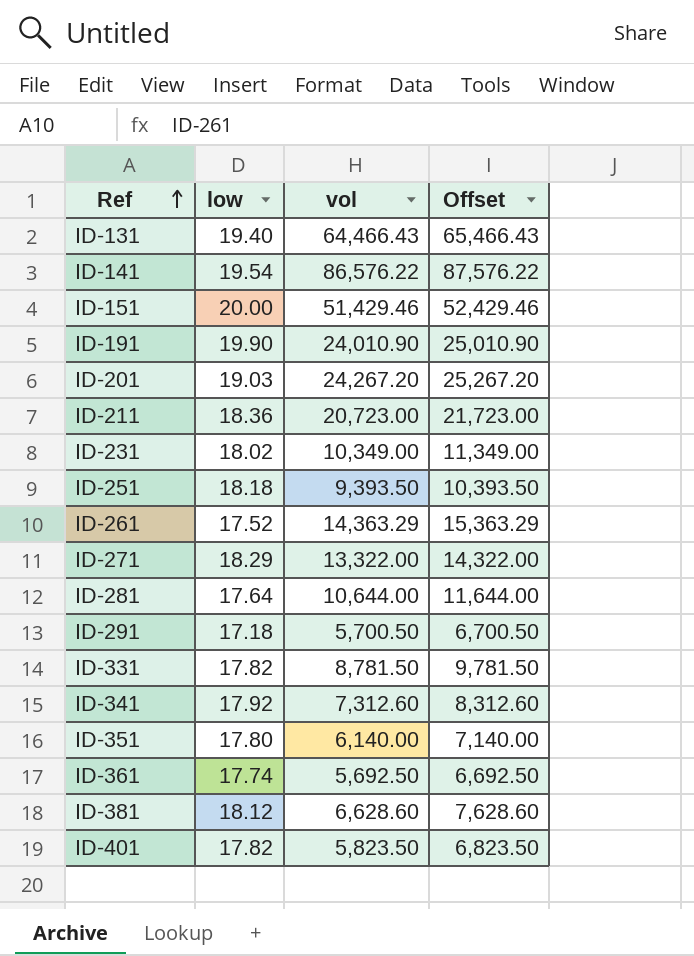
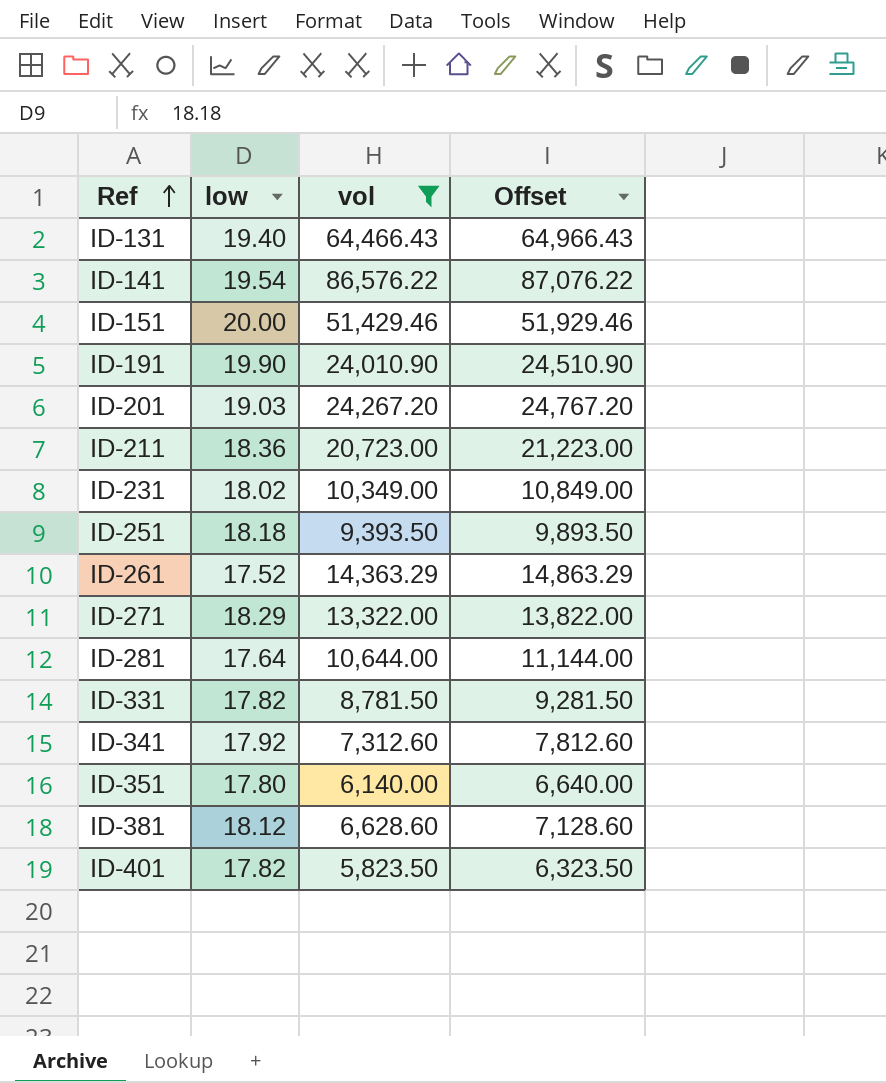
filter: none -> vol >= 5,823.50
column Offset | formula: [vol] + 1000 -> [vol] + 500

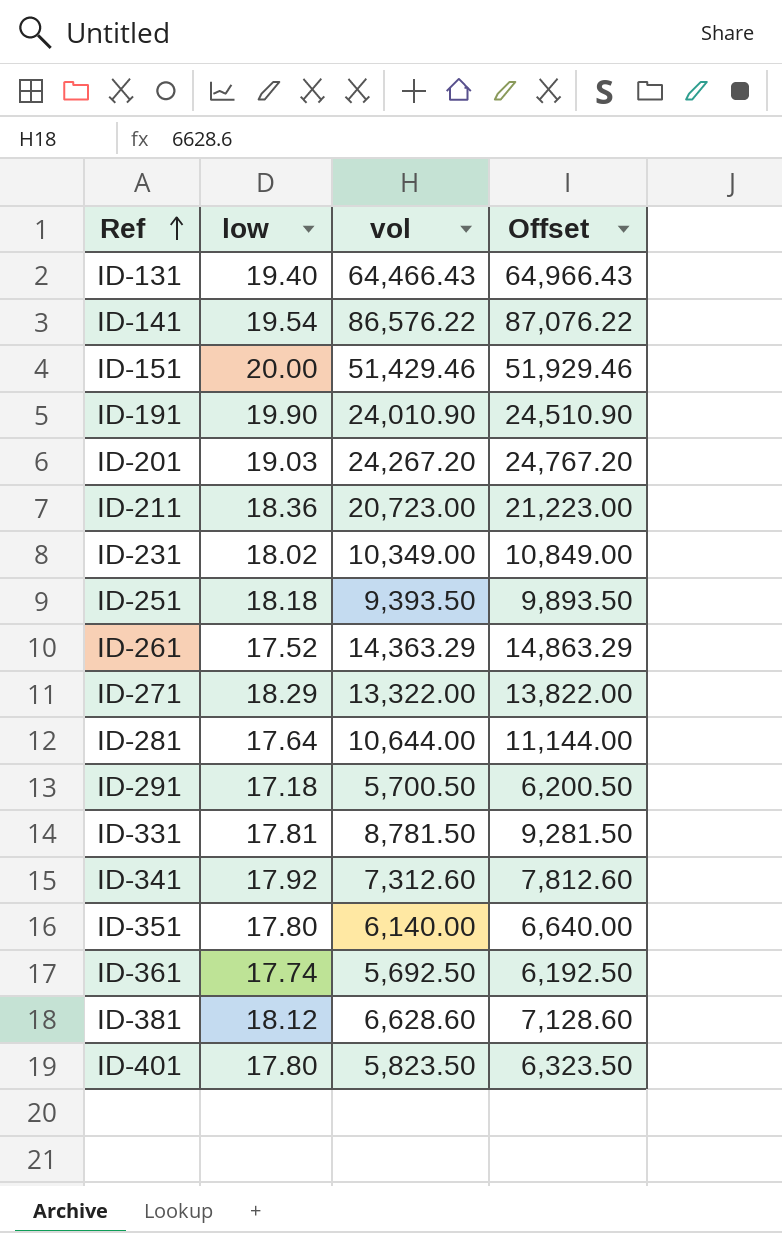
filter: vol >= 5,823.50 -> none
ID-331 | low: 17.82 -> 17.81
ID-401 | low: 17.82 -> 17.80

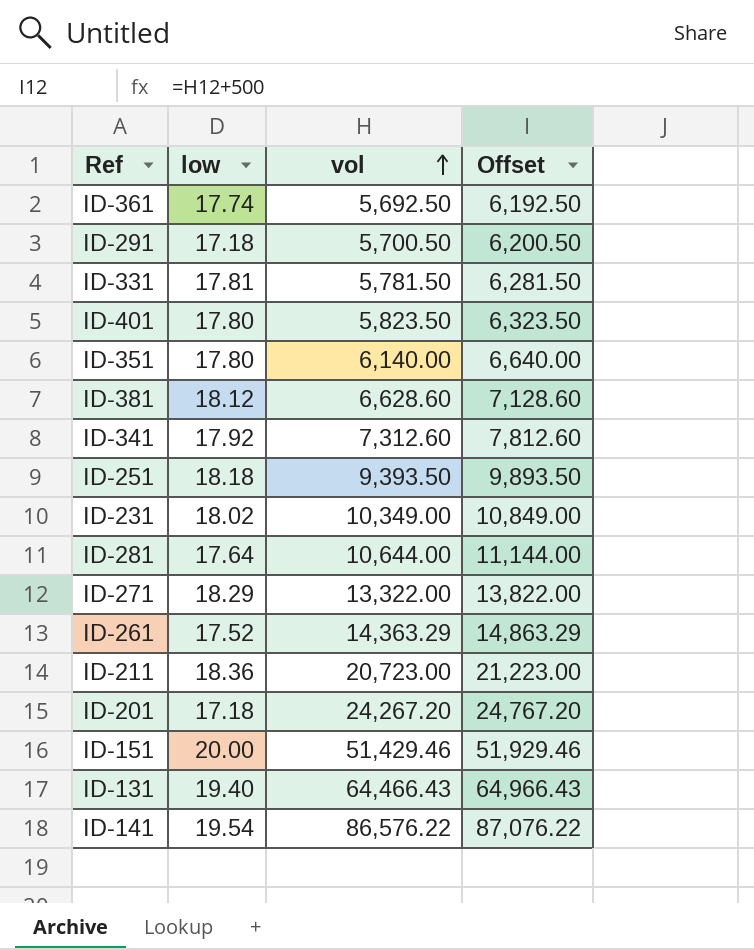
row order: Ref ascending -> vol ascending
row ID-191: 19.90 | 24,010.90 | 24,510.90 -> none
ID-331 | vol: 8,781.50 -> 5,781.50
ID-331 | Offset: 9,281.50 -> 6,281.50
ID-201 | low: 19.03 -> 17.18

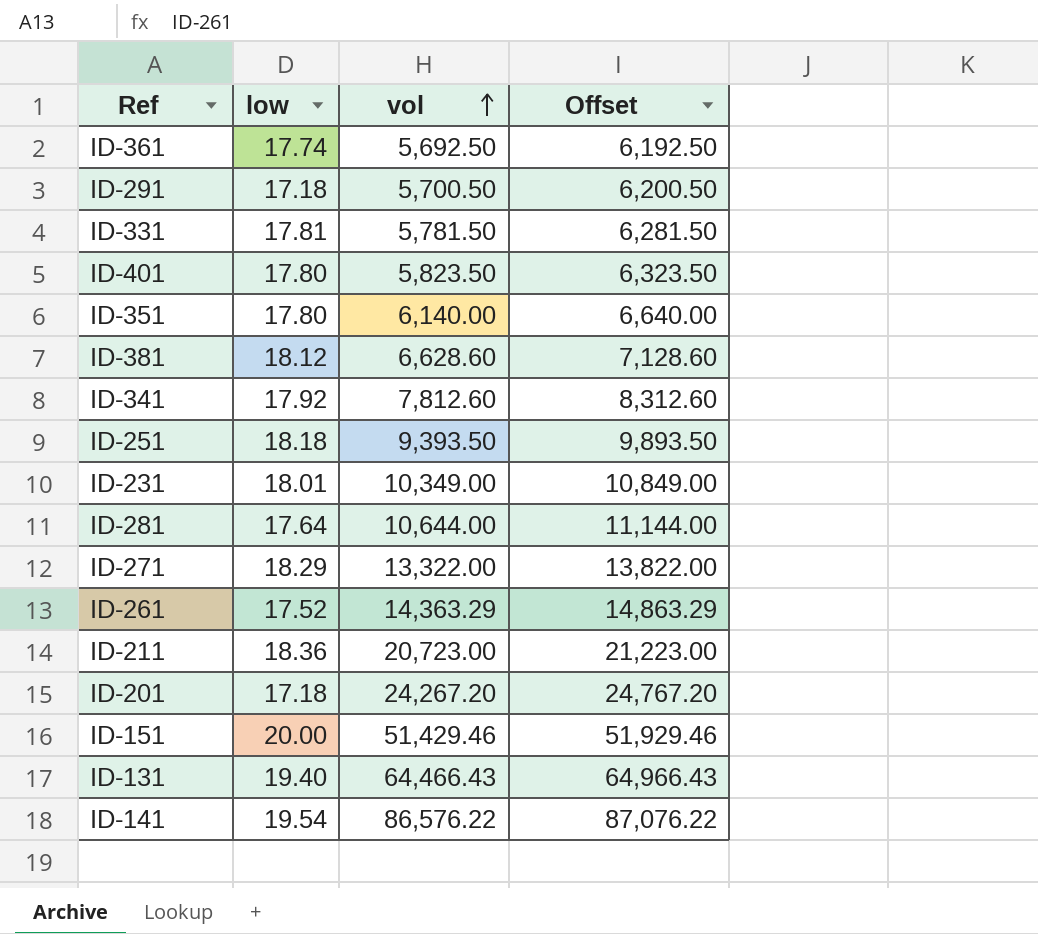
ID-341 | vol: 7,312.60 -> 7,812.60
ID-341 | Offset: 7,812.60 -> 8,312.60
ID-231 | low: 18.02 -> 18.01

